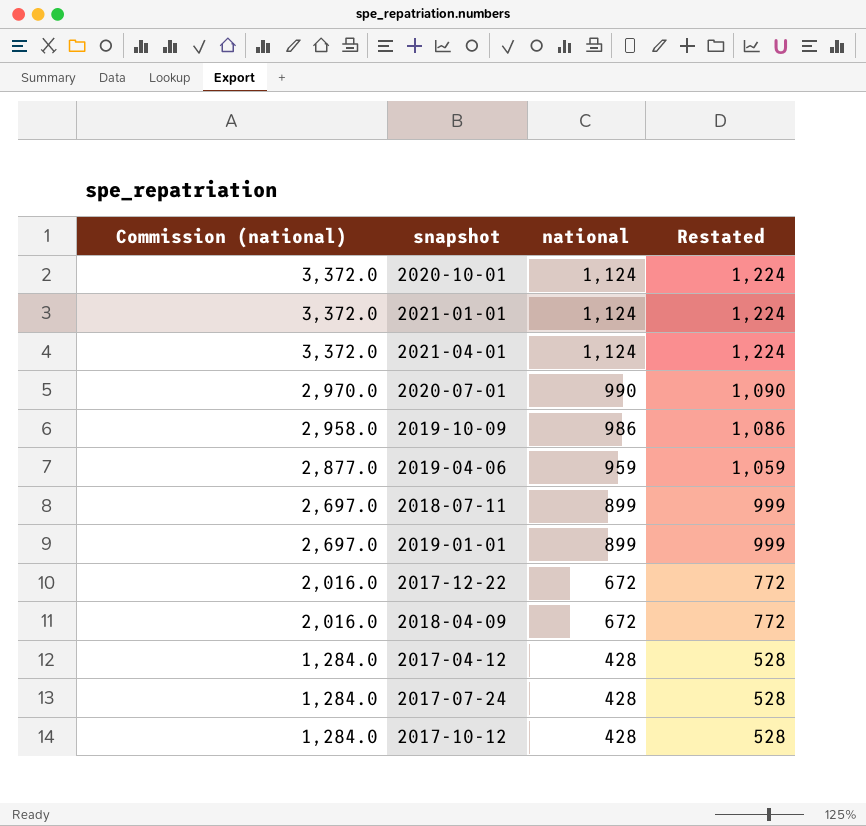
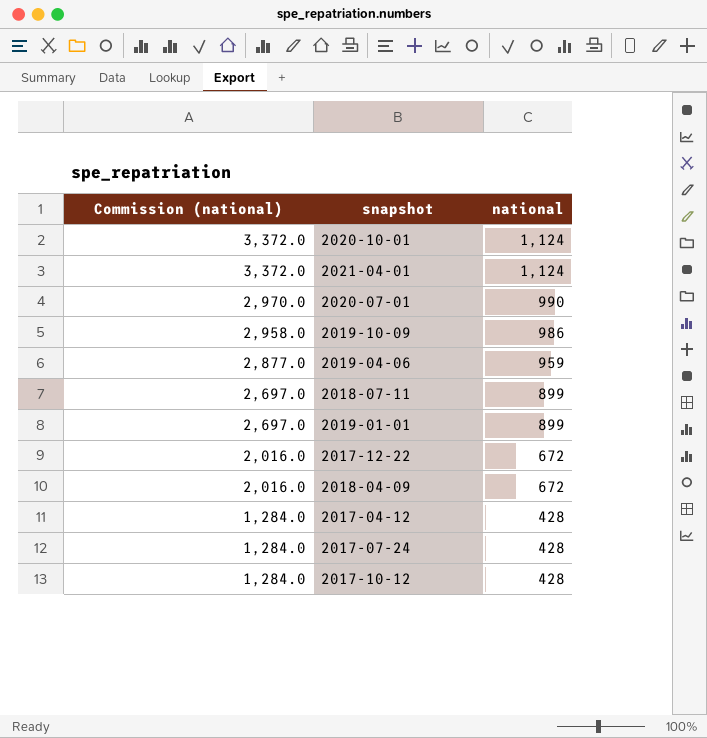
column Restated | formula: [national] + 100 -> none
row 2021-01-01: 3,372.0 | 1,124 | 1,224 -> none

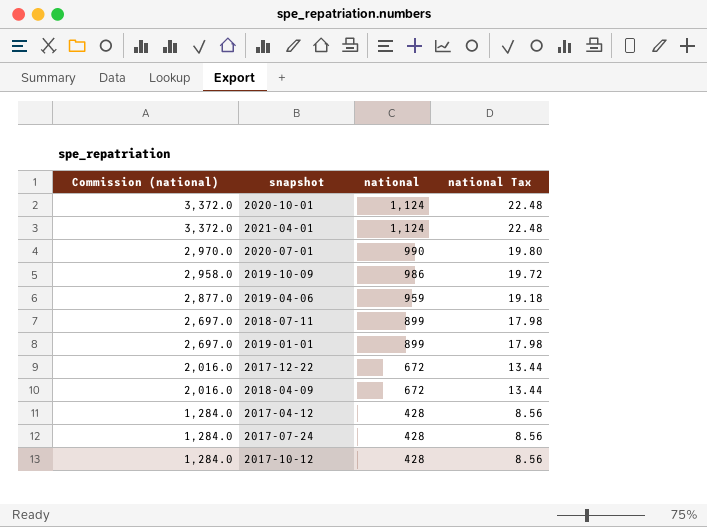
column national Tax | formula: none -> [national] * 0.02

